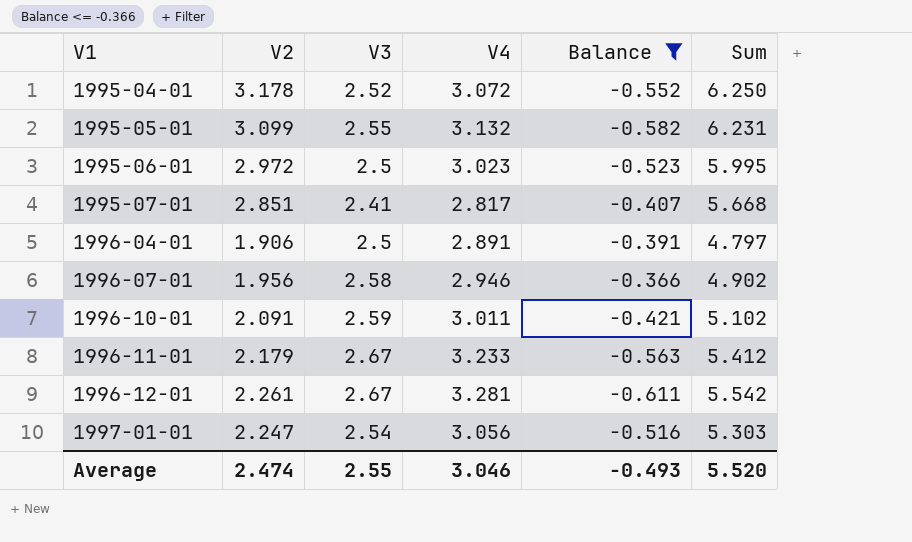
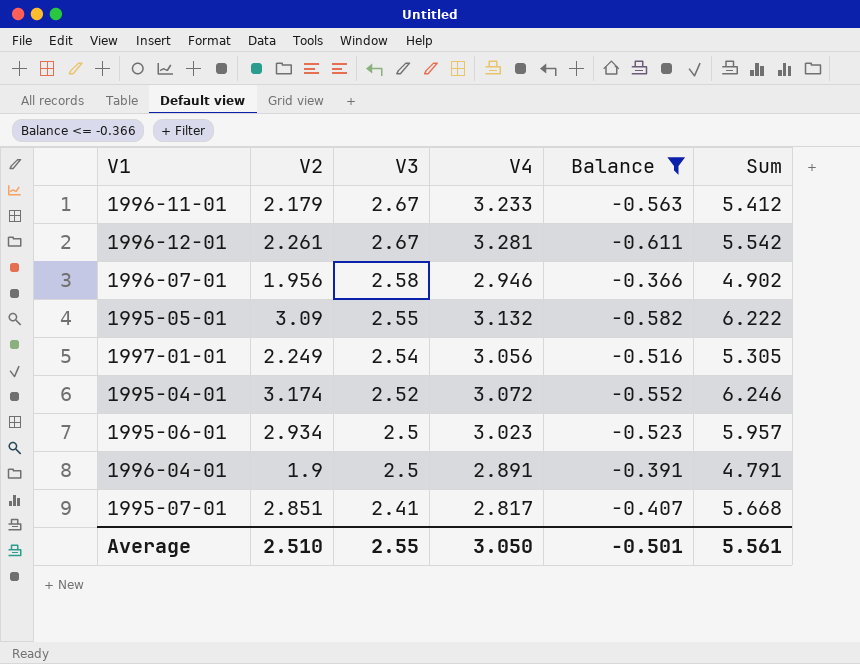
row order: V1 ascending -> V3 descending
row 1996-10-01: 2.091 | 2.59 | 3.011 | -0.421 | 5.102 -> none
1995-05-01 | V2: 3.099 -> 3.09
1995-05-01 | Sum: 6.231 -> 6.222
1997-01-01 | V2: 2.247 -> 2.249
1997-01-01 | Sum: 5.303 -> 5.305
1995-04-01 | V2: 3.178 -> 3.174
1995-04-01 | Sum: 6.250 -> 6.246
1995-06-01 | V2: 2.972 -> 2.934
1995-06-01 | Sum: 5.995 -> 5.957
1996-04-01 | V2: 1.906 -> 1.9
1996-04-01 | Sum: 4.797 -> 4.791
Average | V2: 2.474 -> 2.510
Average | V4: 3.046 -> 3.050
Average | Balance: -0.493 -> -0.501
Average | Sum: 5.520 -> 5.561

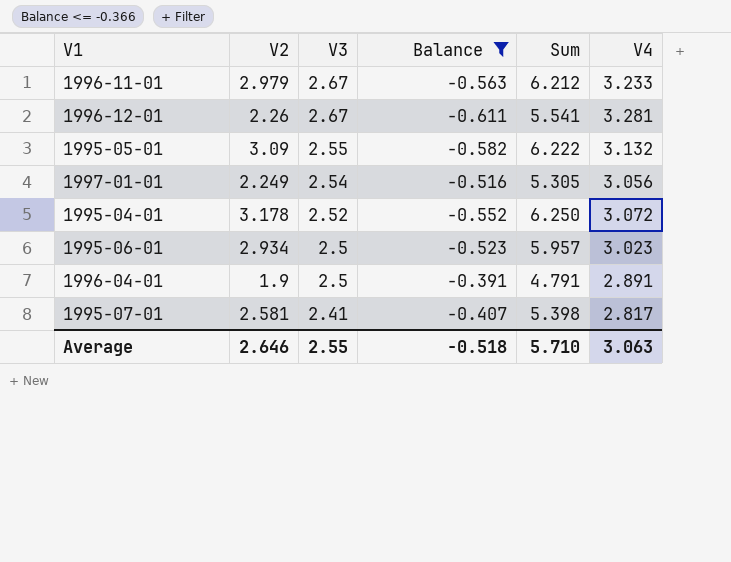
column V4 | position: 4 -> 6
row 1996-07-01: 1.956 | 2.58 | 2.946 | -0.366 | 4.902 -> none
1996-11-01 | V2: 2.179 -> 2.979
1996-11-01 | Sum: 5.412 -> 6.212
1996-12-01 | V2: 2.261 -> 2.26
1996-12-01 | Sum: 5.542 -> 5.541
1995-04-01 | V2: 3.174 -> 3.178
1995-04-01 | Sum: 6.246 -> 6.250
1995-07-01 | V2: 2.851 -> 2.581
1995-07-01 | Sum: 5.668 -> 5.398
Average | V2: 2.510 -> 2.646
Average | Balance: -0.501 -> -0.518
Average | Sum: 5.561 -> 5.710
Average | V4: 3.050 -> 3.063

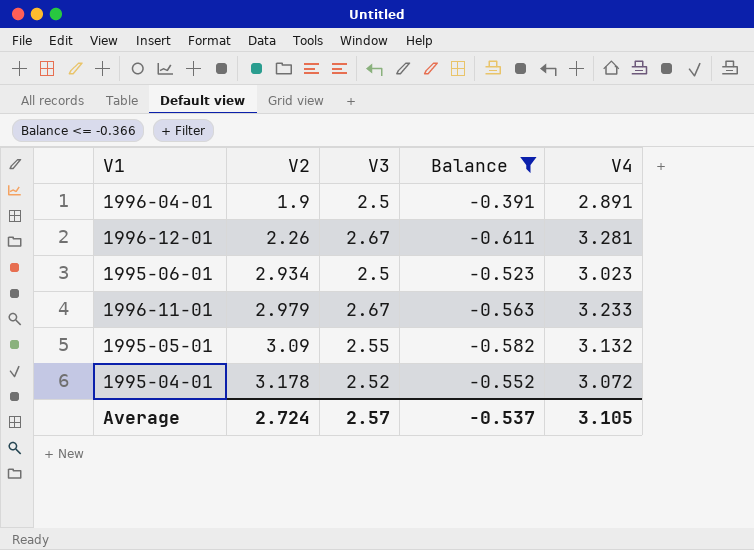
row order: V3 descending -> V2 ascending
column Sum | formula: [V2] + [V4] -> none
row 1997-01-01: 2.249 | 2.54 | -0.516 | 5.305 | 3.056 -> none
row 1995-07-01: 2.581 | 2.41 | -0.407 | 5.398 | 2.817 -> none
Average | V2: 2.646 -> 2.724
Average | V3: 2.55 -> 2.57
Average | Balance: -0.518 -> -0.537
Average | V4: 3.063 -> 3.105

